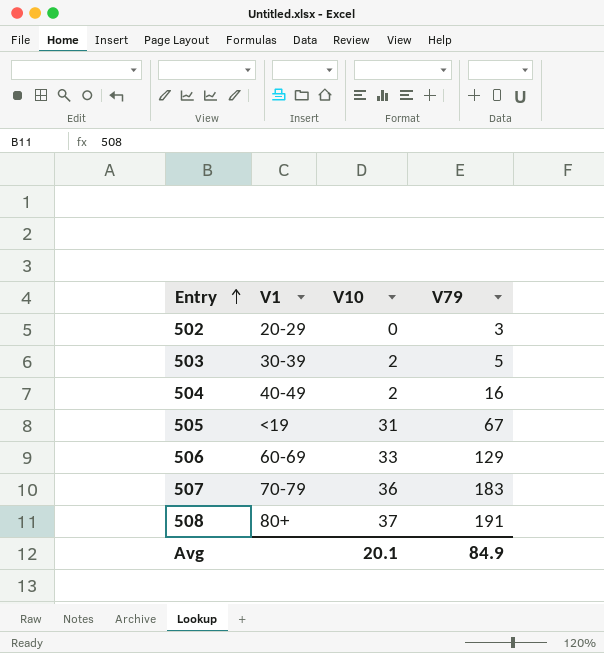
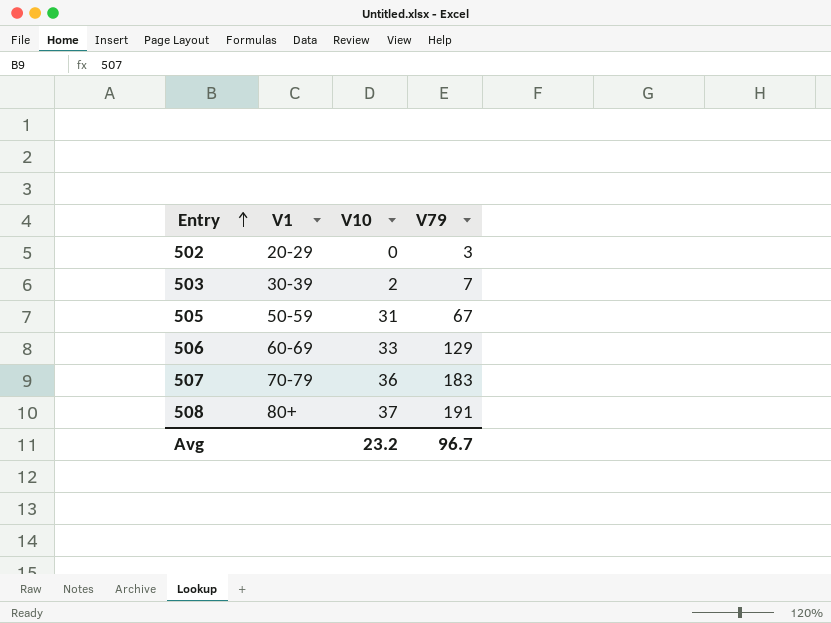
row 504: 40-49 | 2 | 16 -> none
503 | V79: 5 -> 7
505 | V1: <19 -> 50-59
Avg | V10: 20.1 -> 23.2
Avg | V79: 84.9 -> 96.7

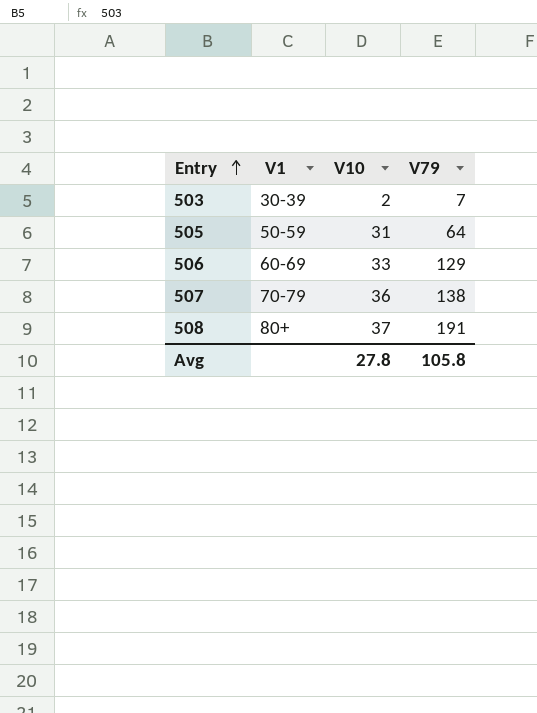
row 502: 20-29 | 0 | 3 -> none
505 | V79: 67 -> 64
507 | V79: 183 -> 138
Avg | V10: 23.2 -> 27.8
Avg | V79: 96.7 -> 105.8

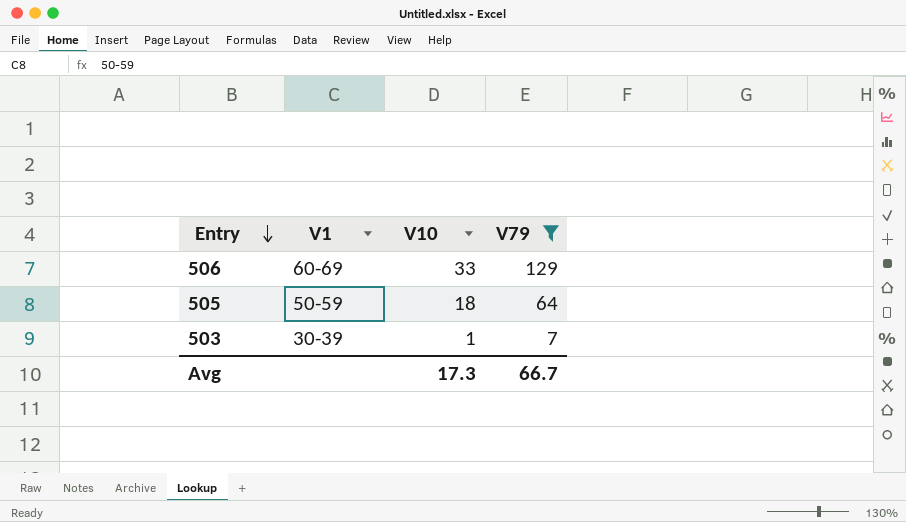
filter: none -> V79 <= 129
row order: Entry ascending -> Entry descending
505 | V10: 31 -> 18
503 | V10: 2 -> 1
Avg | V10: 27.8 -> 17.3
Avg | V79: 105.8 -> 66.7

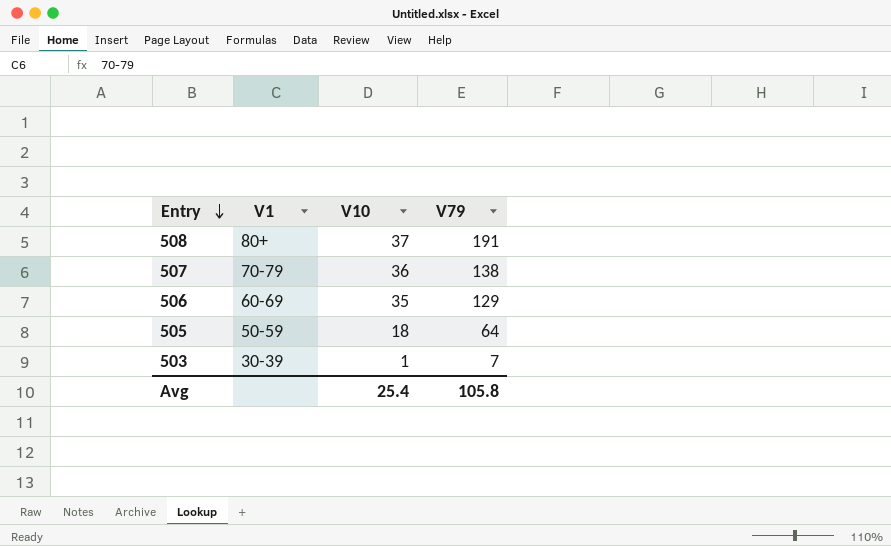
filter: V79 <= 129 -> none
506 | V10: 33 -> 35
Avg | V10: 17.3 -> 25.4
Avg | V79: 66.7 -> 105.8

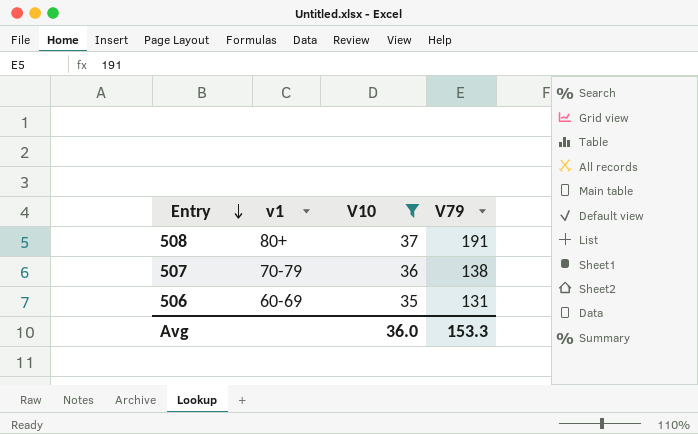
filter: none -> V10 >= 35
column name: V1 -> v1
506 | V79: 129 -> 131
Avg | V10: 25.4 -> 36.0
Avg | V79: 105.8 -> 153.3

